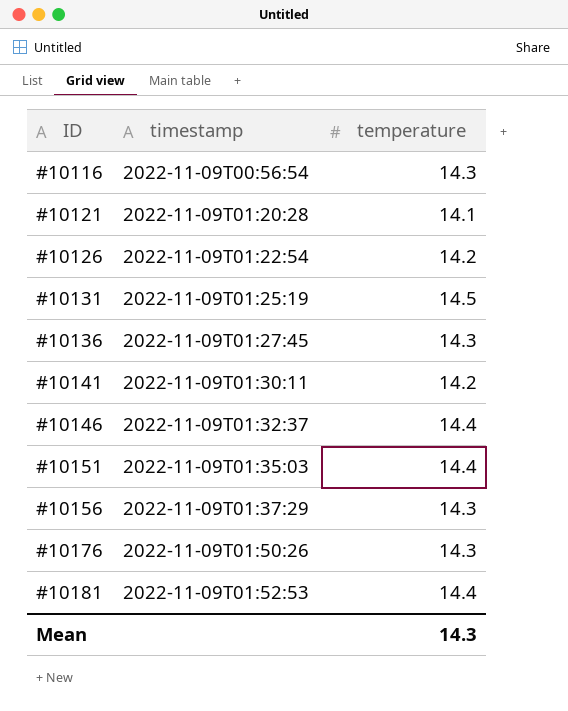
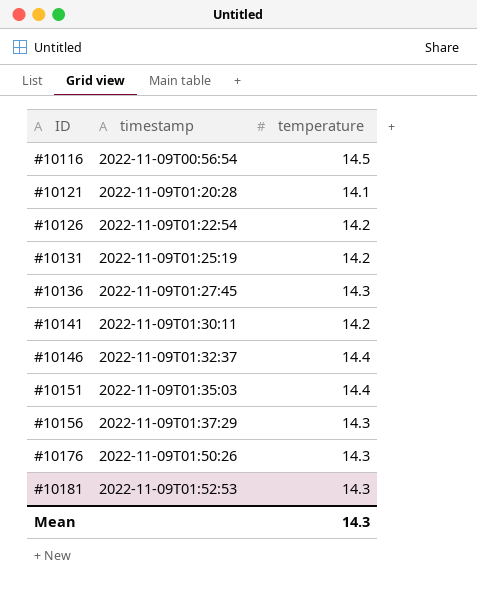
#10116 | temperature: 14.3 -> 14.5
#10131 | temperature: 14.5 -> 14.2
#10181 | temperature: 14.4 -> 14.3

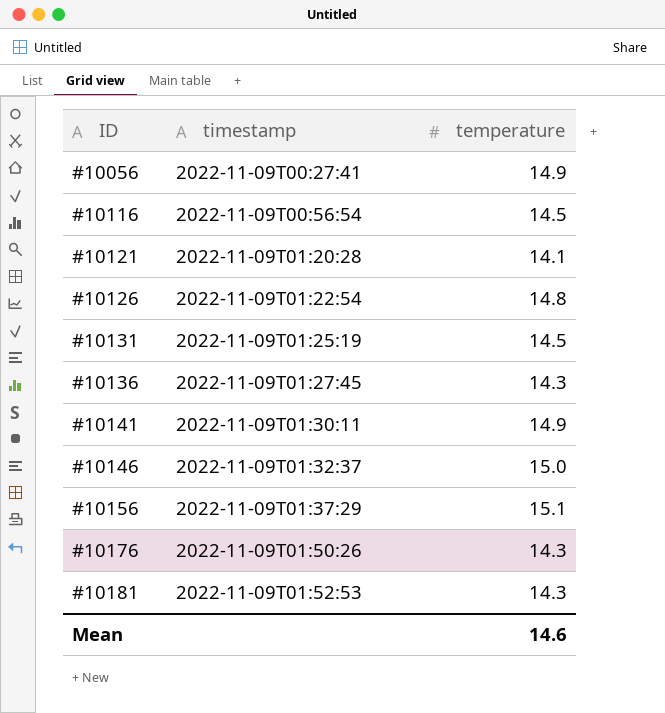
row #10151: 2022-11-09T01:35:03 | 14.4 -> none
row #10056: none -> 2022-11-09T00:27:41 | 14.9
#10126 | temperature: 14.2 -> 14.8
#10131 | temperature: 14.2 -> 14.5
#10141 | temperature: 14.2 -> 14.9
#10146 | temperature: 14.4 -> 15.0
#10156 | temperature: 14.3 -> 15.1
Mean | temperature: 14.3 -> 14.6

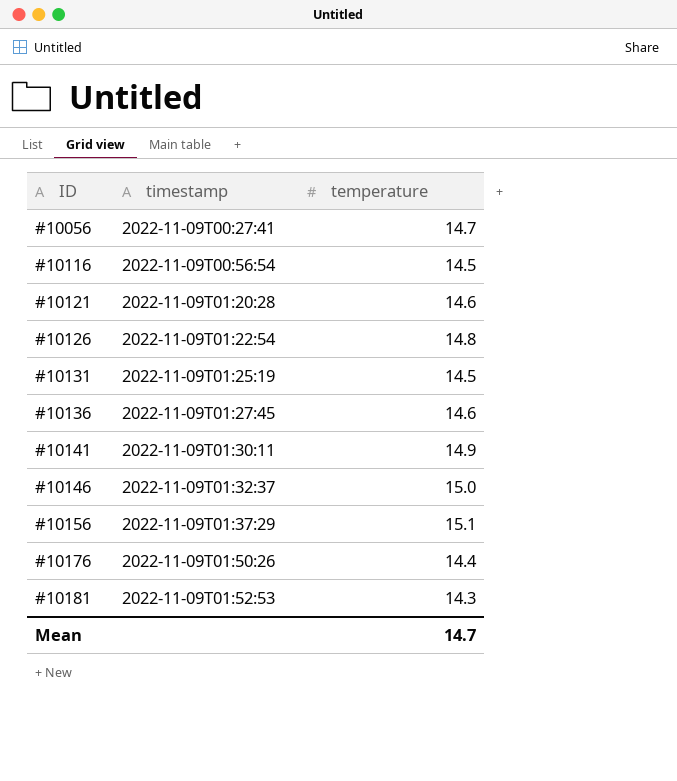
#10056 | temperature: 14.9 -> 14.7
#10121 | temperature: 14.1 -> 14.6
#10136 | temperature: 14.3 -> 14.6
#10176 | temperature: 14.3 -> 14.4
Mean | temperature: 14.6 -> 14.7

